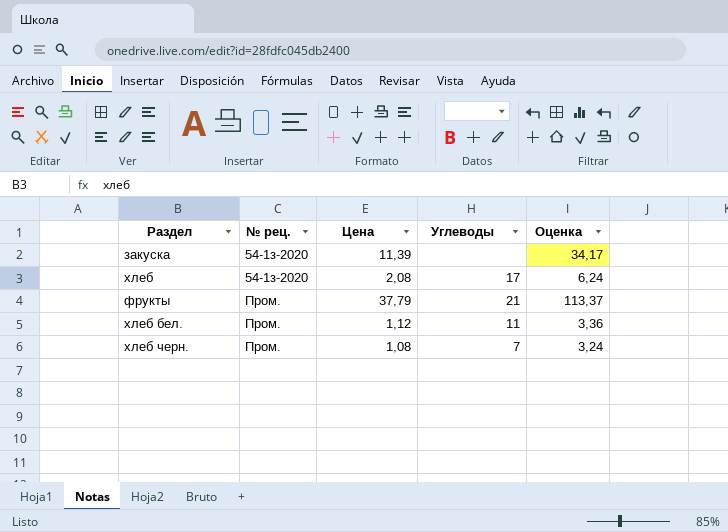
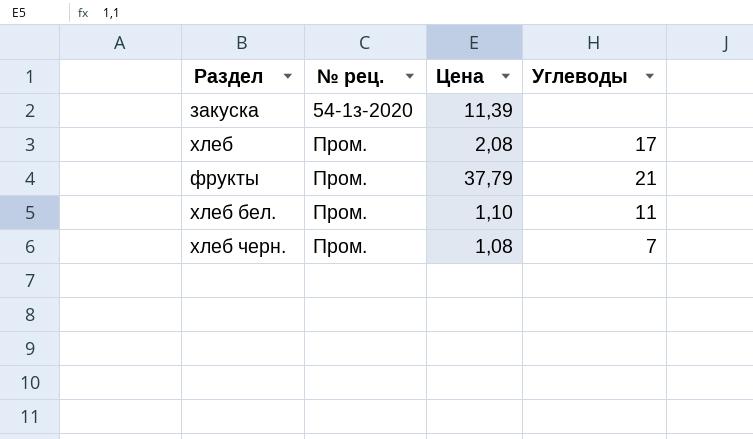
column Оценка | formula: [Цена] * 3 -> none
хлеб | № рец.: 54-1з-2020 -> Пром.
хлеб бел. | Цена: 1,12 -> 1,10

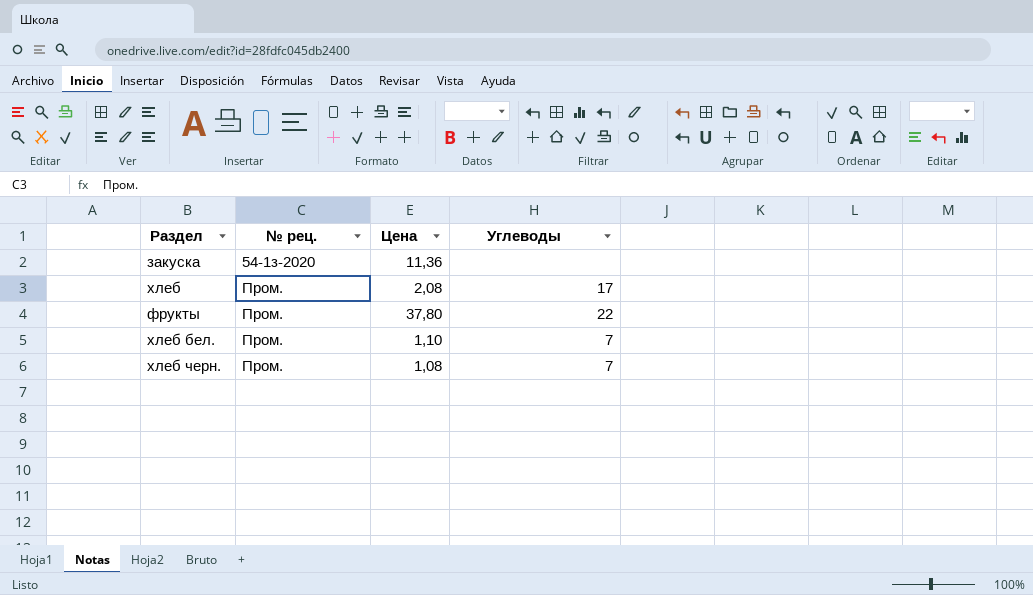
закуска | Цена: 11,39 -> 11,36
фрукты | Цена: 37,79 -> 37,80
фрукты | Углеводы: 21 -> 22
хлеб бел. | Углеводы: 11 -> 7

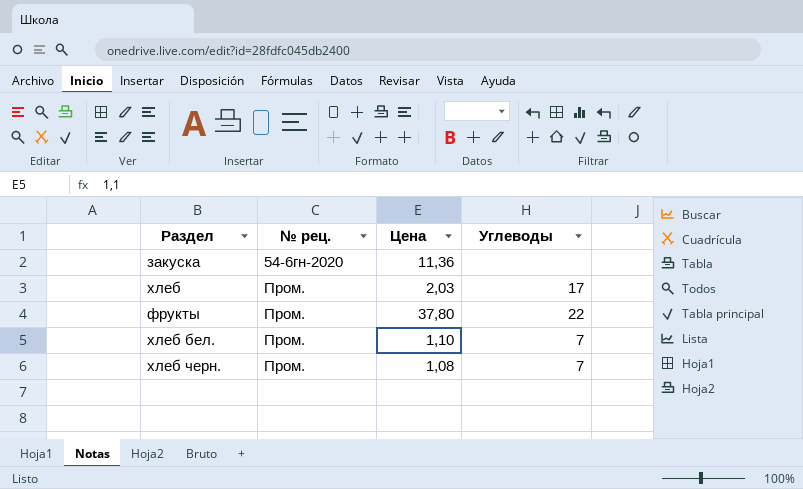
закуска | № рец.: 54-1з-2020 -> 54-6гн-2020
хлеб | Цена: 2,08 -> 2,03

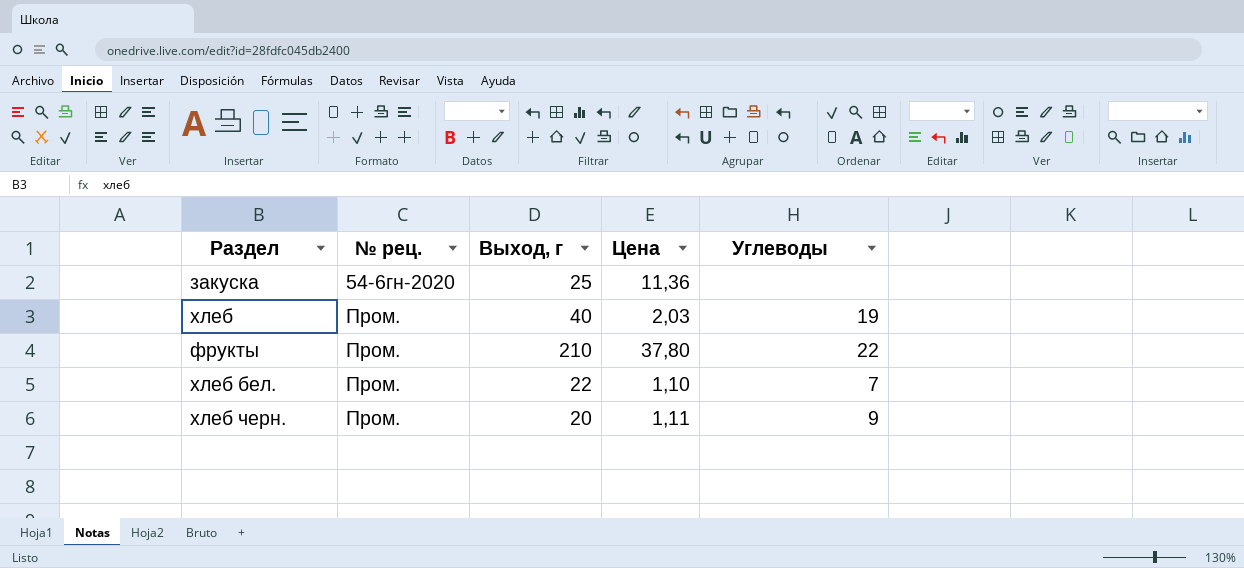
column Выход, г | position: none -> 3
хлеб | Углеводы: 17 -> 19
хлеб черн. | Цена: 1,08 -> 1,11
хлеб черн. | Углеводы: 7 -> 9

